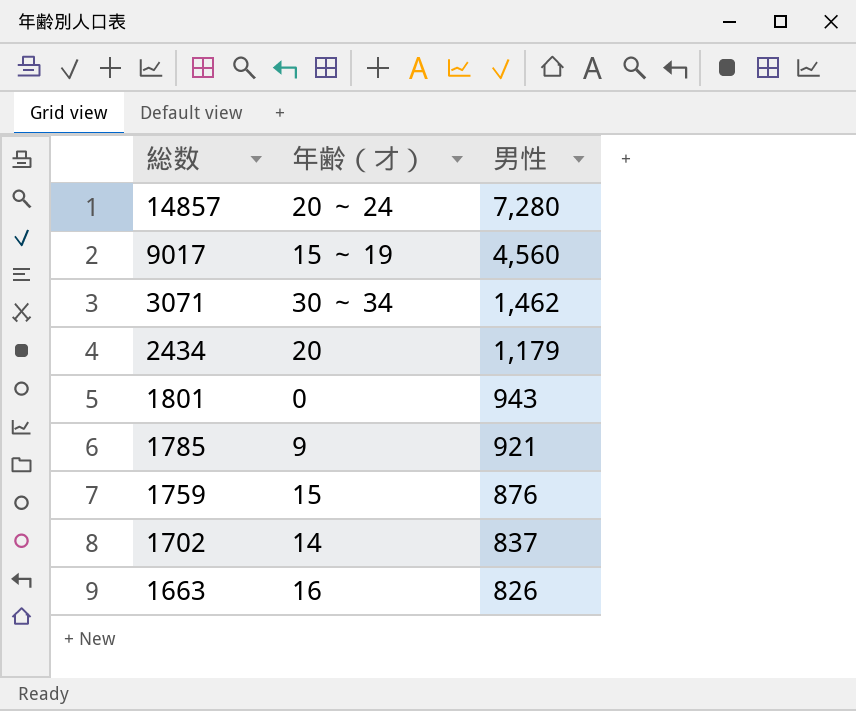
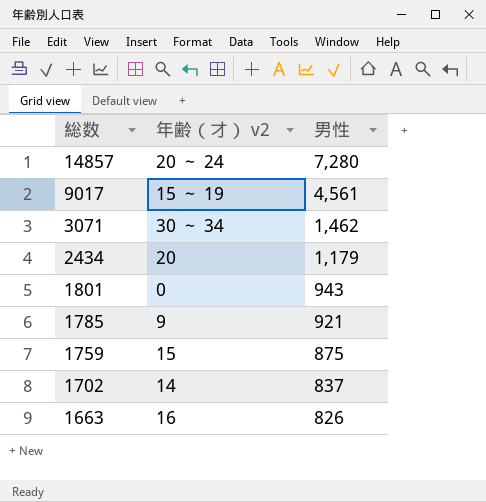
column name: 年齢（才） -> 年齢（才） v2
9017 | 男性: 4,560 -> 4,561
1759 | 男性: 876 -> 875

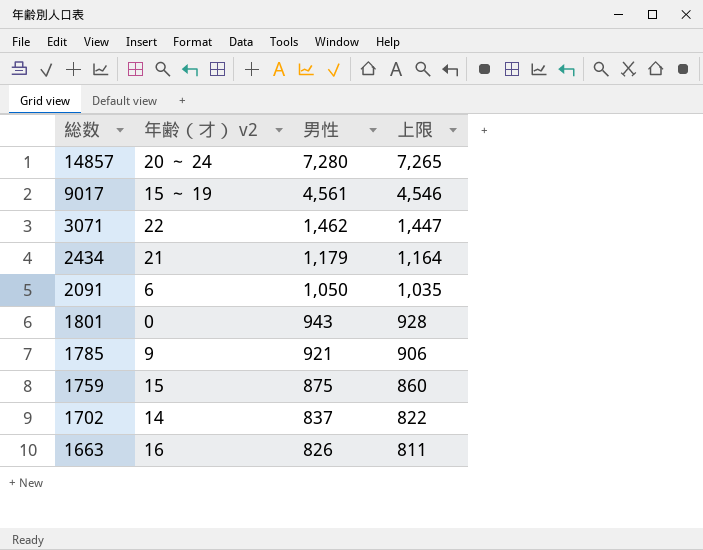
column 上限 | formula: none -> [男性] - 15
3071 | 年齢（才） v2: 30 ～ 34 -> 22
2434 | 年齢（才） v2: 20 -> 21
row 2091: none -> 6 | 1,050 | 1,035

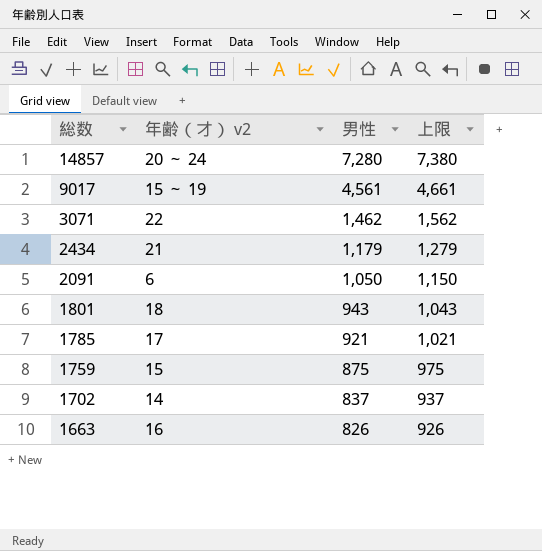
column 上限 | formula: [男性] - 15 -> [男性] + 100
1801 | 年齢（才） v2: 0 -> 18
1785 | 年齢（才） v2: 9 -> 17

